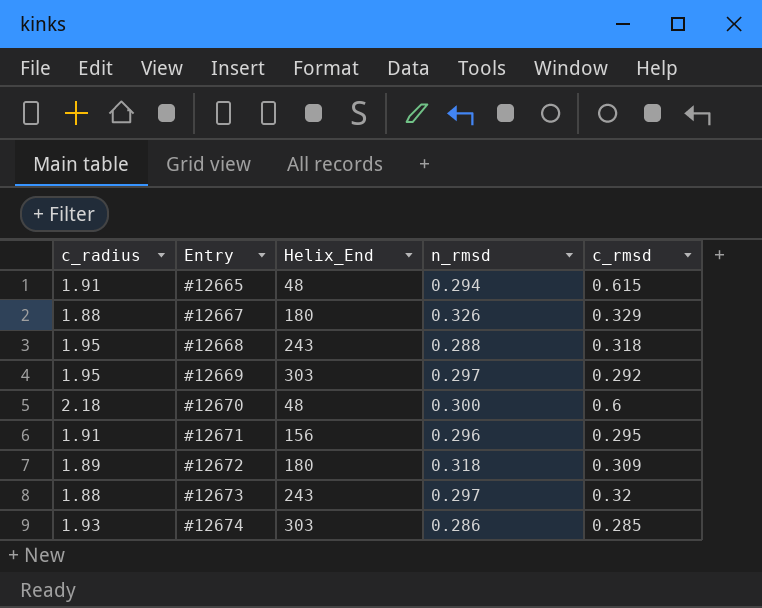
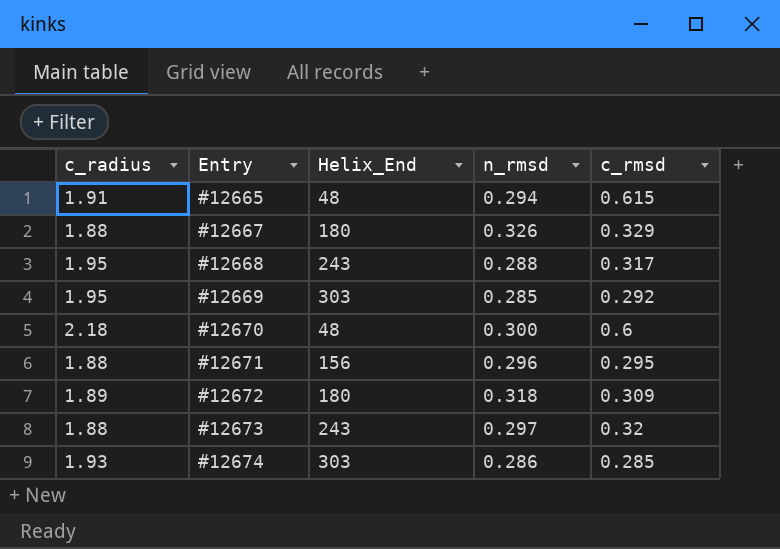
#12668 | c_rmsd: 0.318 -> 0.317
#12669 | n_rmsd: 0.297 -> 0.285
#12671 | c_radius: 1.91 -> 1.88

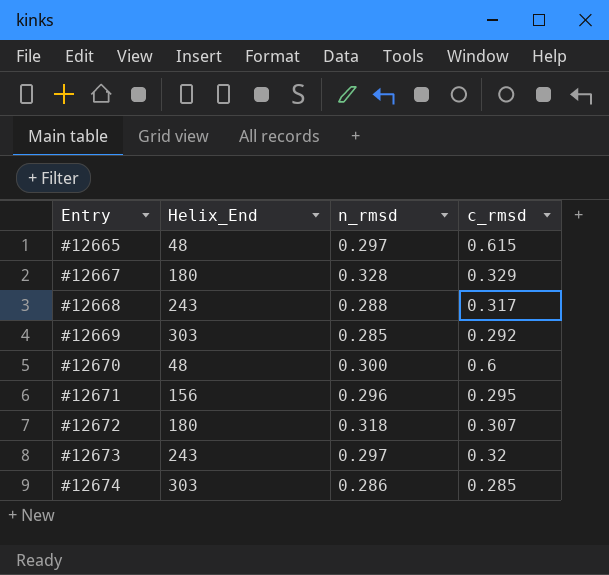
column c_radius | position: 1 -> none
#12665 | n_rmsd: 0.294 -> 0.297
#12667 | n_rmsd: 0.326 -> 0.328
#12672 | c_rmsd: 0.309 -> 0.307

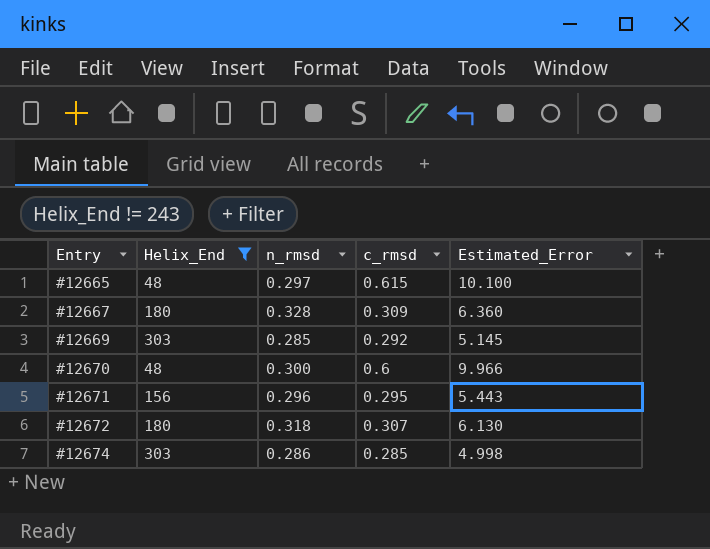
filter: none -> Helix_End != 243
column Estimated_Error | position: none -> 5
#12667 | c_rmsd: 0.329 -> 0.309

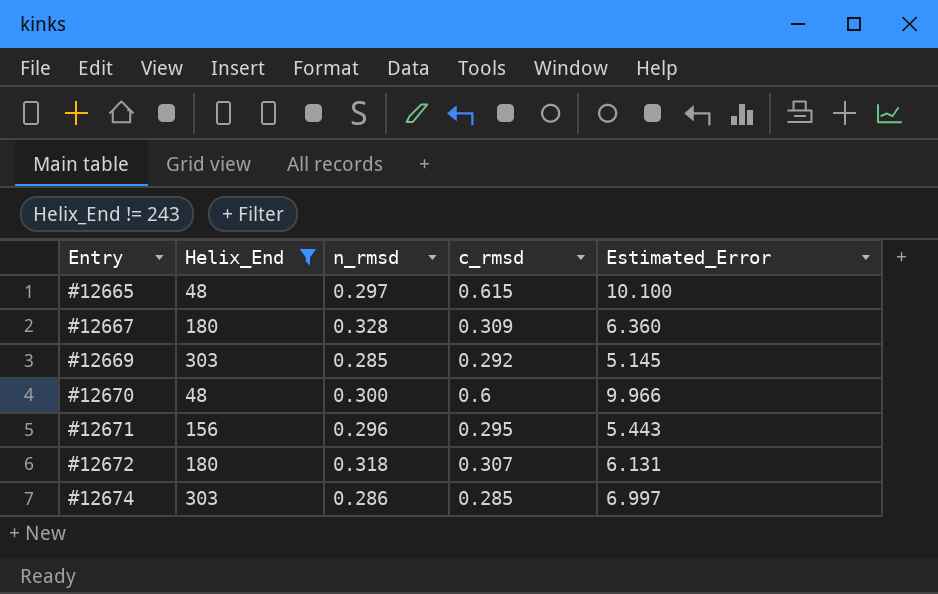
#12672 | Estimated_Error: 6.130 -> 6.131
#12674 | Estimated_Error: 4.998 -> 6.997

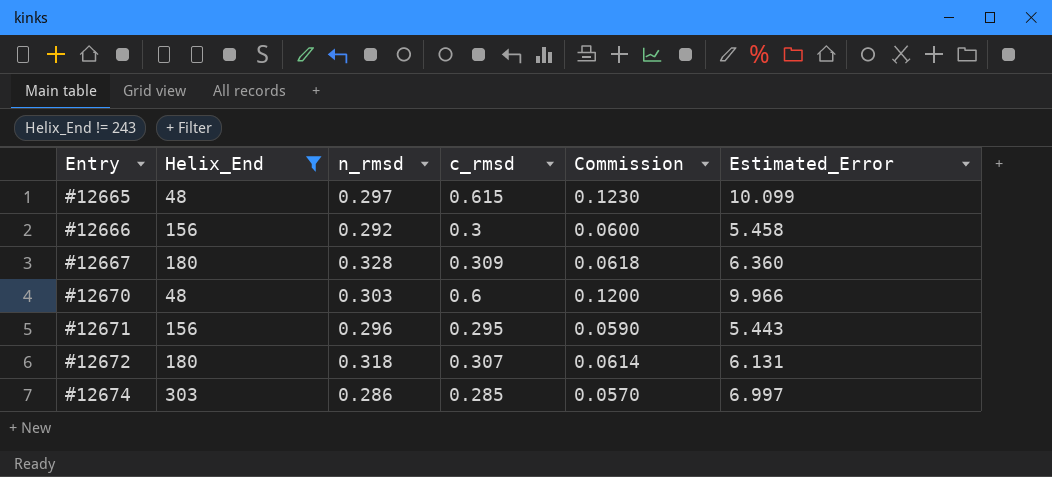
column Commission | formula: none -> [c_rmsd] * 0.2
row #12669: 303 | 0.285 | 0.292 | 5.145 -> none
#12665 | Estimated_Error: 10.100 -> 10.099
row #12666: none -> 156 | 0.292 | 0.3 | 0.0600 | 5.458
#12670 | n_rmsd: 0.300 -> 0.303

